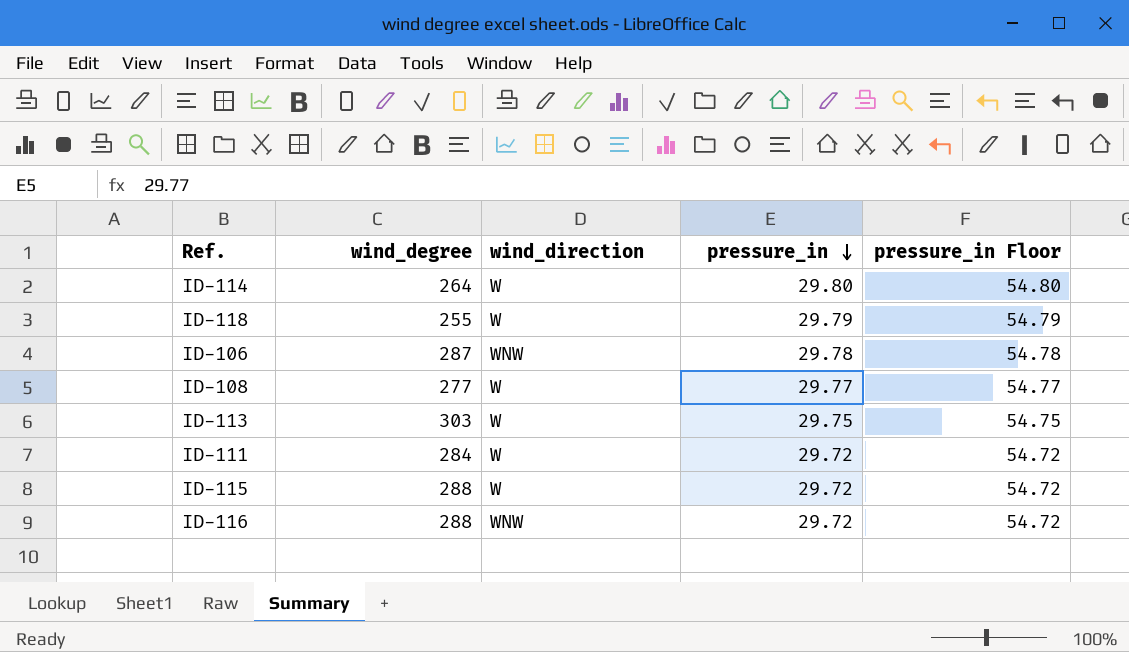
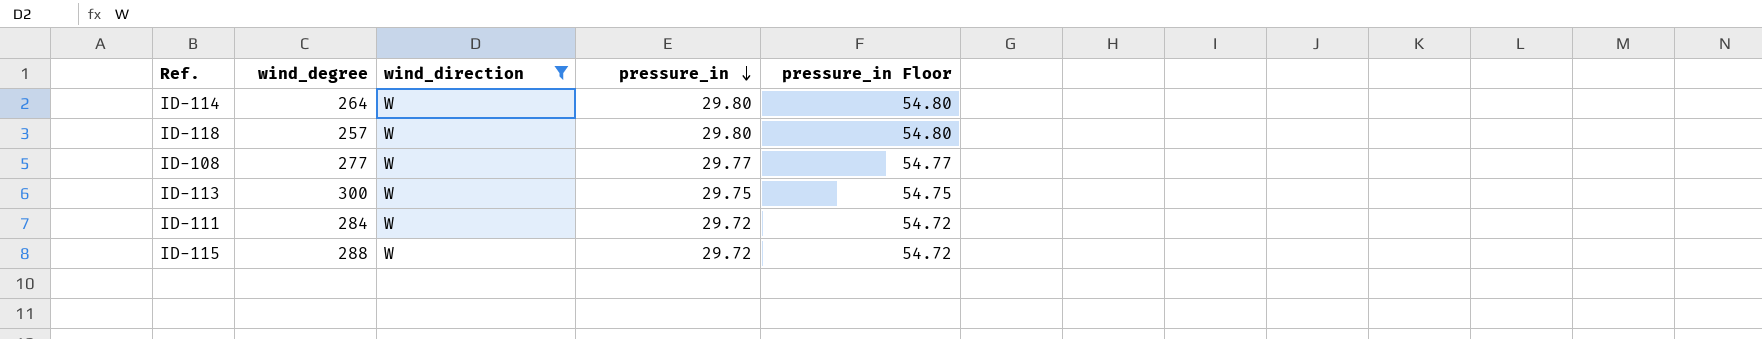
filter: none -> wind_direction = W
ID-118 | wind_degree: 255 -> 257
ID-118 | pressure_in: 29.79 -> 29.80
ID-118 | pressure_in Floor: 54.79 -> 54.80
ID-113 | wind_degree: 303 -> 300

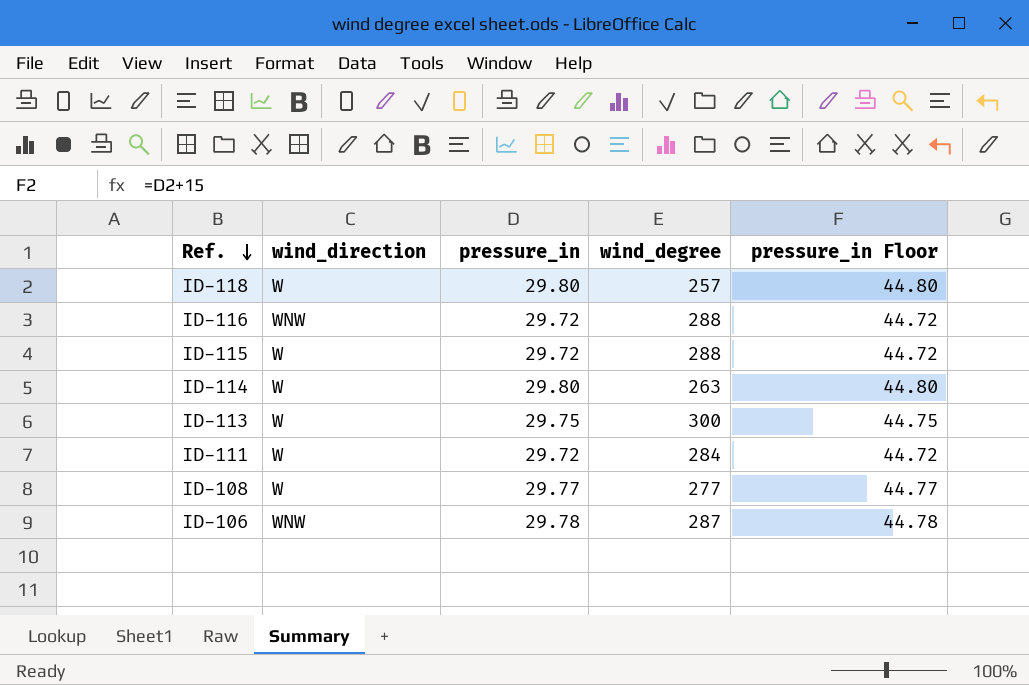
filter: wind_direction = W -> none
row order: pressure_in descending -> Ref. descending
column wind_degree | position: 2 -> 4
column pressure_in Floor | formula: [pressure_in] + 25 -> [pressure_in] + 15
ID-114 | wind_degree: 264 -> 263

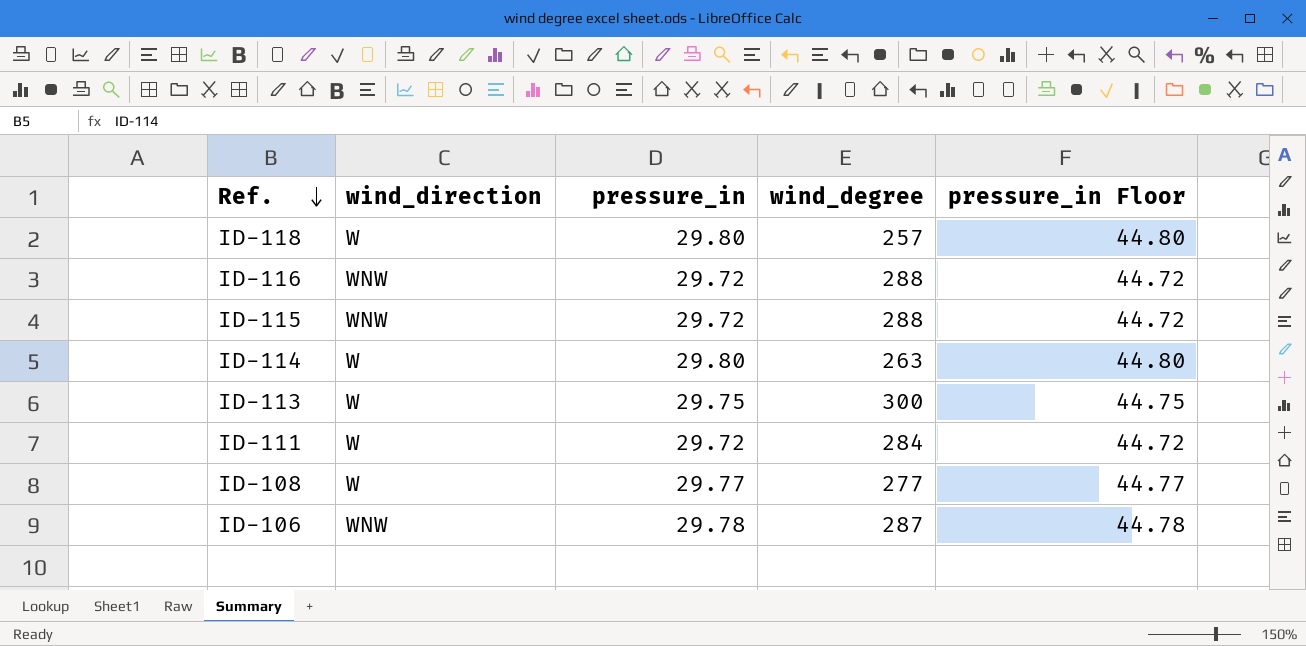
ID-115 | wind_direction: W -> WNW

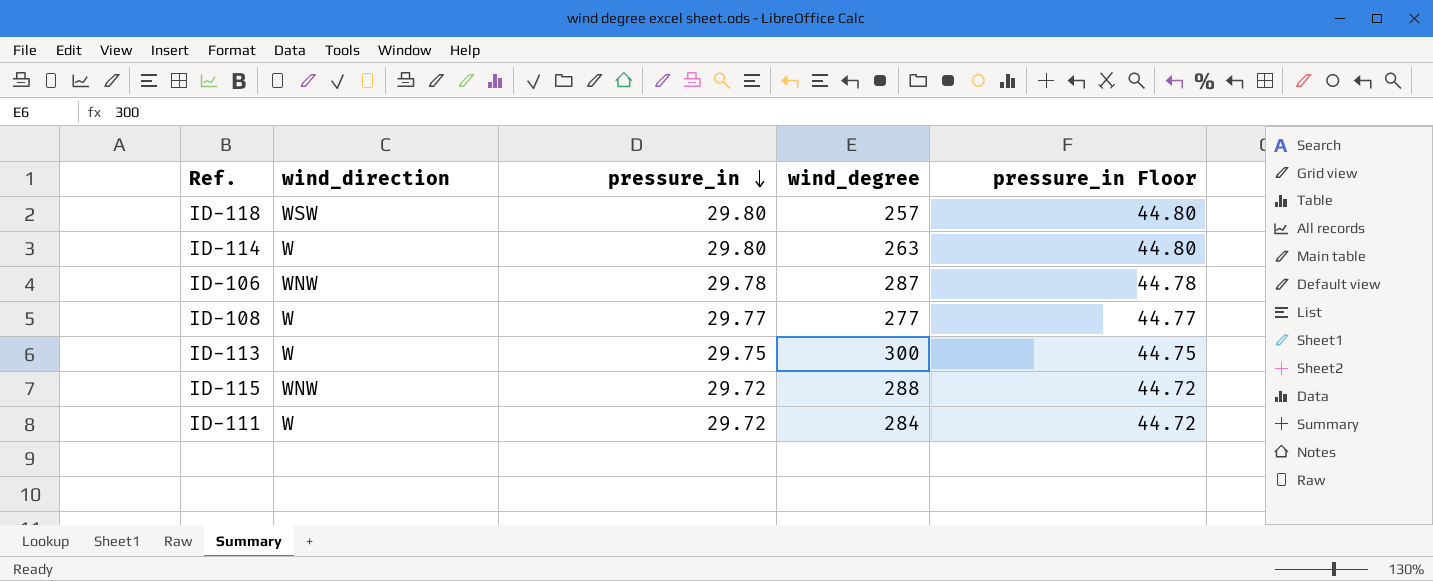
row order: Ref. descending -> pressure_in descending
row ID-116: WNW | 29.72 | 288 | 44.72 -> none
ID-118 | wind_direction: W -> WSW

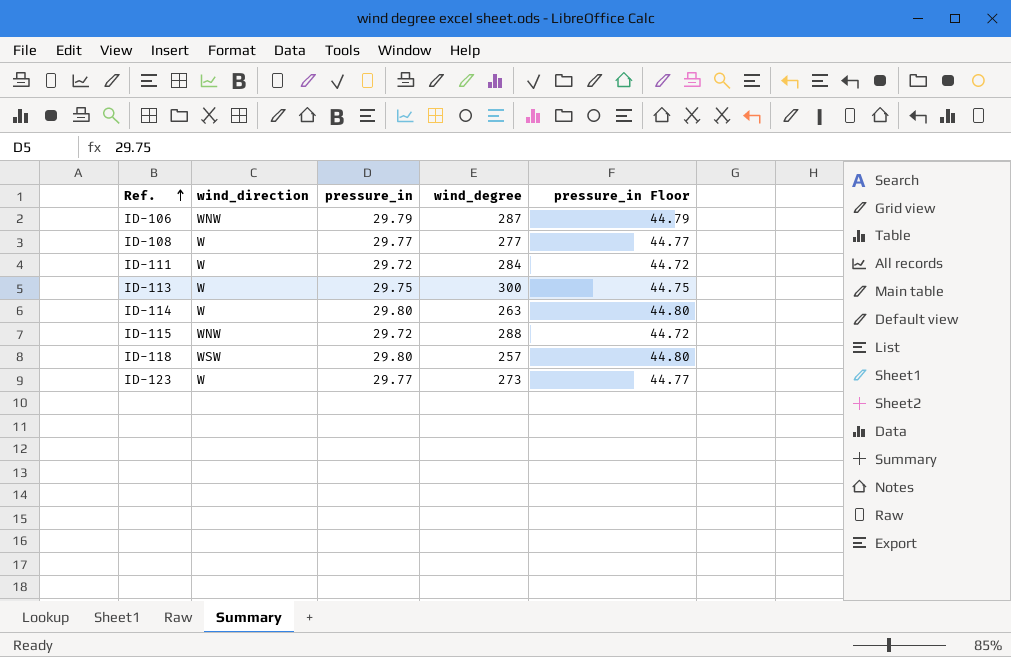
row order: pressure_in descending -> Ref. ascending
ID-106 | pressure_in: 29.78 -> 29.79
ID-106 | pressure_in Floor: 44.78 -> 44.79
row ID-123: none -> W | 29.77 | 273 | 44.77

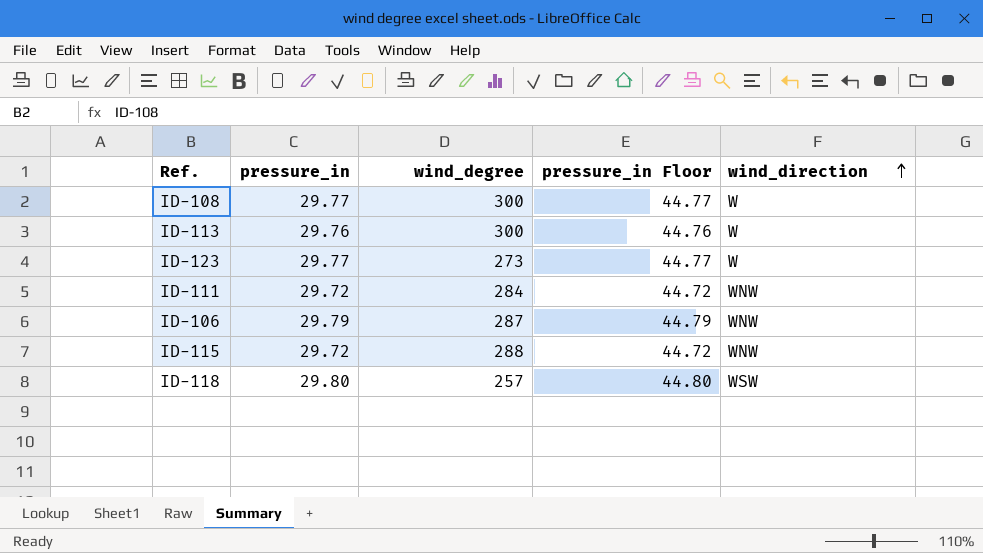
row order: Ref. ascending -> wind_direction ascending
column wind_direction | position: 2 -> 5
row ID-114: W | 29.80 | 263 | 44.80 -> none
ID-108 | wind_degree: 277 -> 300
ID-113 | pressure_in: 29.75 -> 29.76
ID-113 | pressure_in Floor: 44.75 -> 44.76
ID-111 | wind_direction: W -> WNW

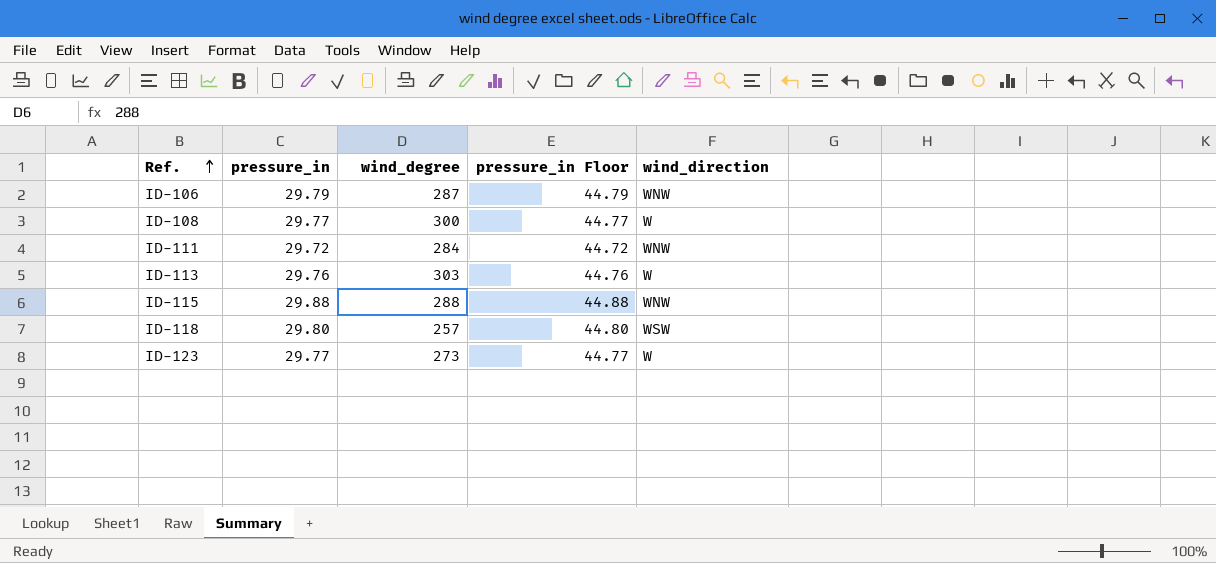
row order: wind_direction ascending -> Ref. ascending
ID-113 | wind_degree: 300 -> 303
ID-115 | pressure_in: 29.72 -> 29.88
ID-115 | pressure_in Floor: 44.72 -> 44.88

